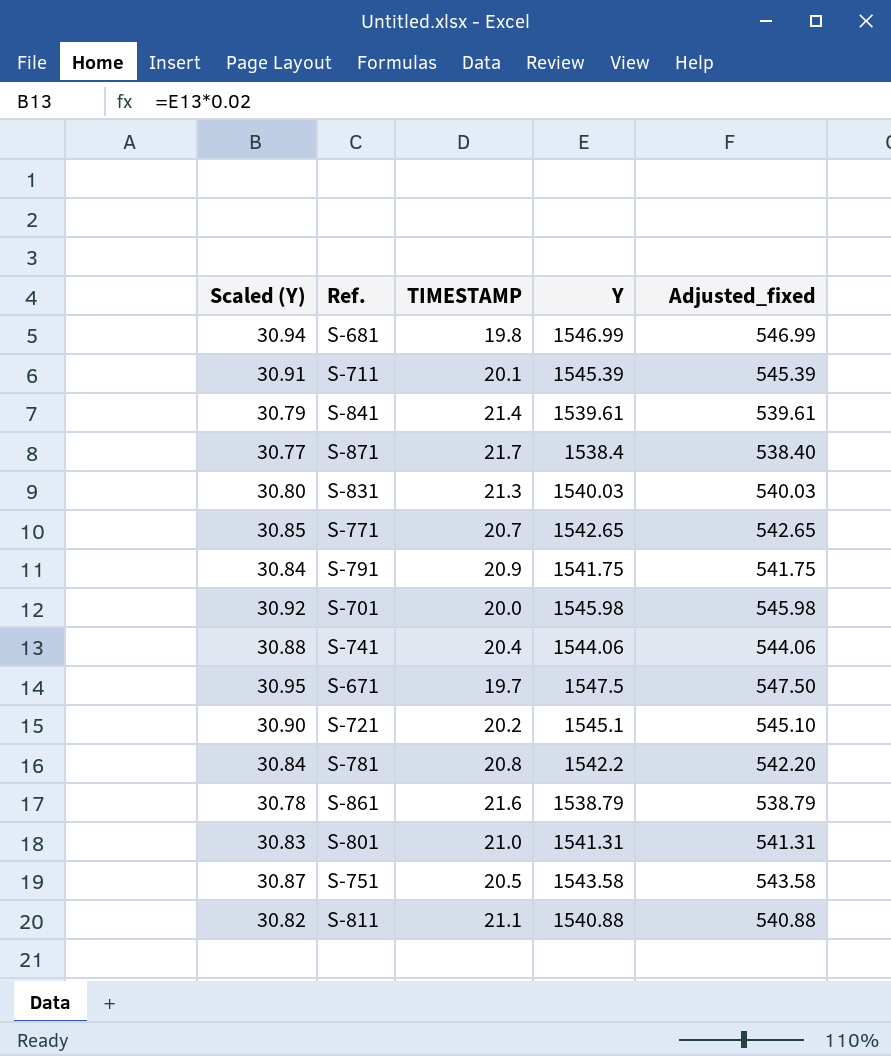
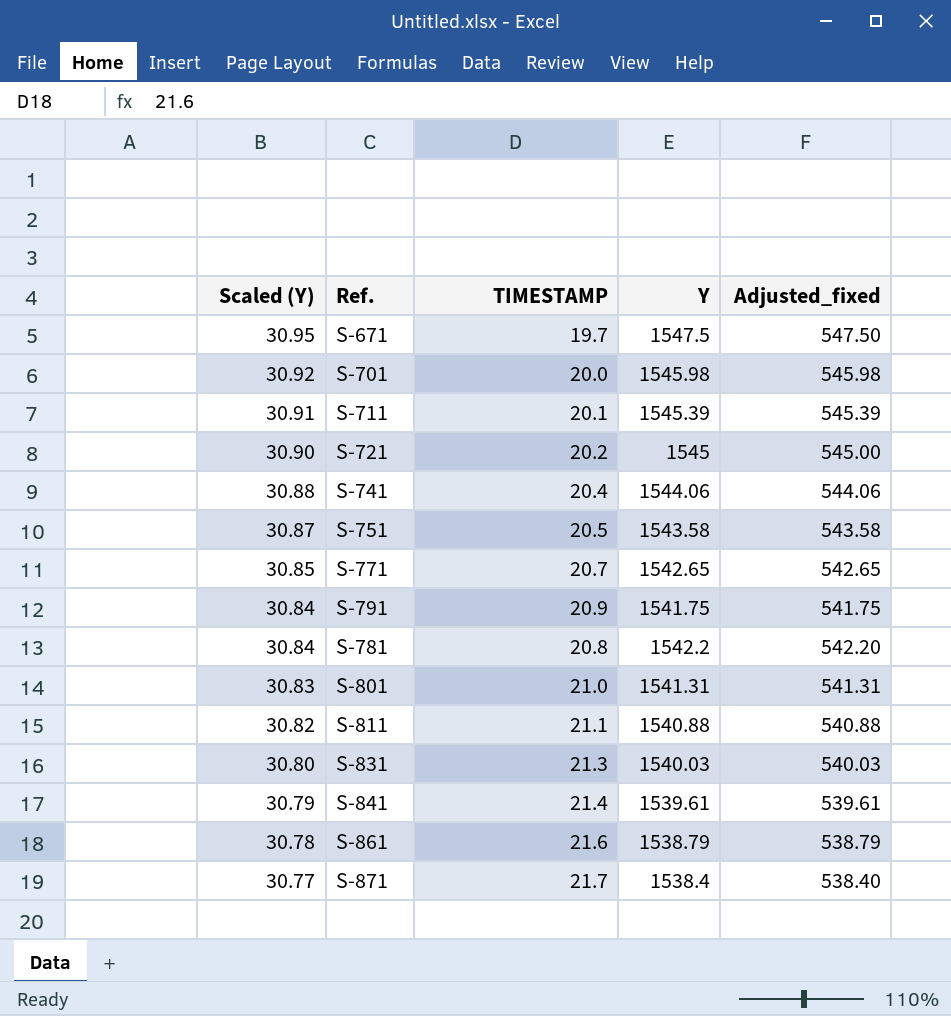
row order: none -> Scaled (Y) descending
row S-681: 30.94 | 19.8 | 1546.99 | 546.99 -> none
S-721 | Y: 1545.1 -> 1545
S-721 | Adjusted_fixed: 545.10 -> 545.00

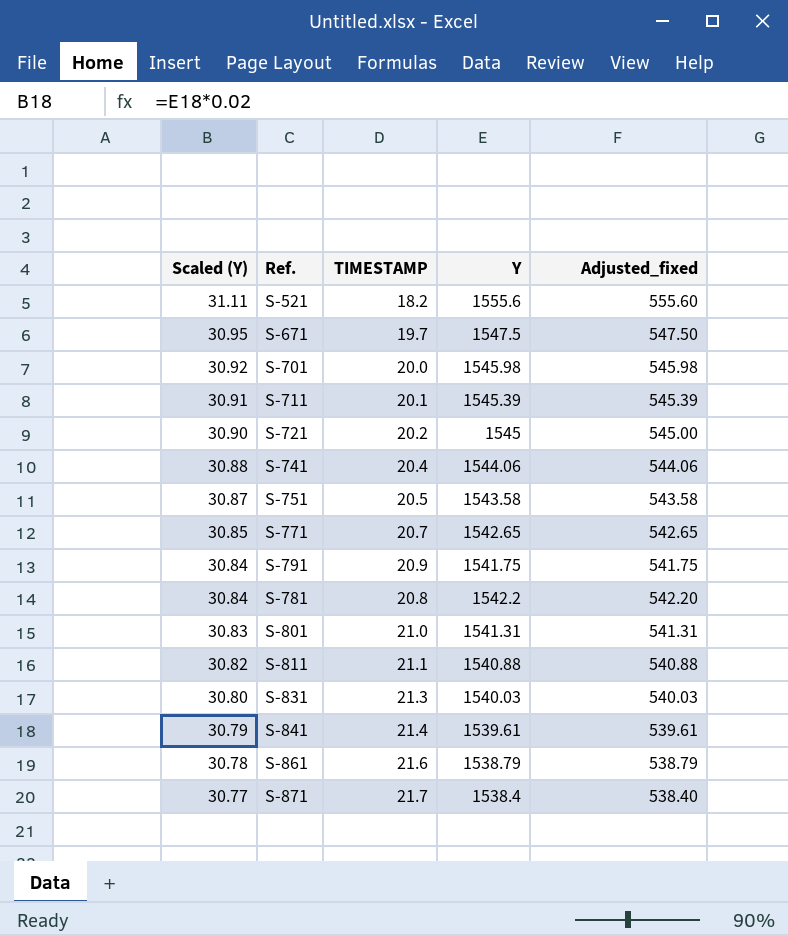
row S-521: none -> 31.11 | 18.2 | 1555.6 | 555.60

